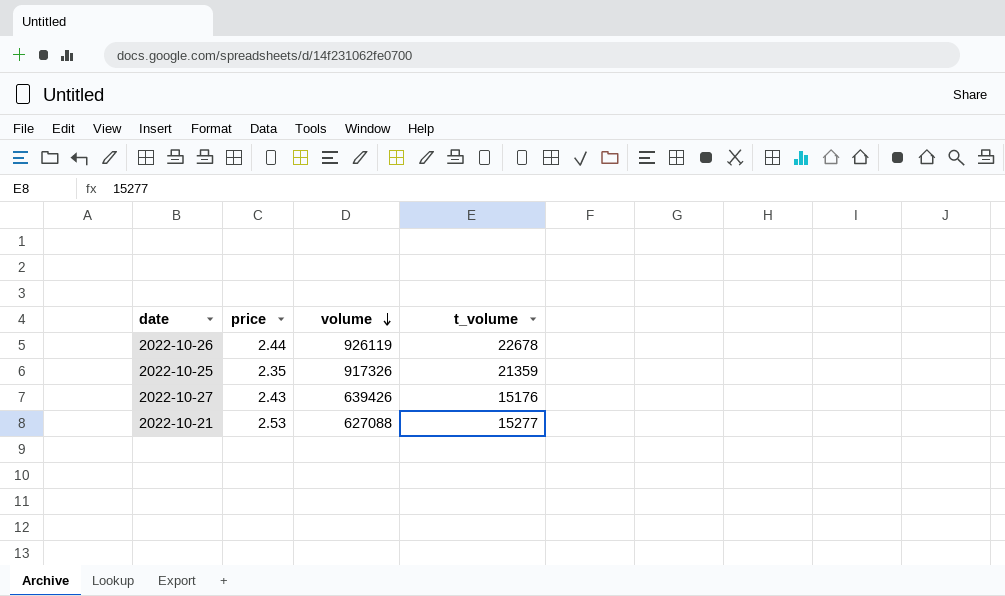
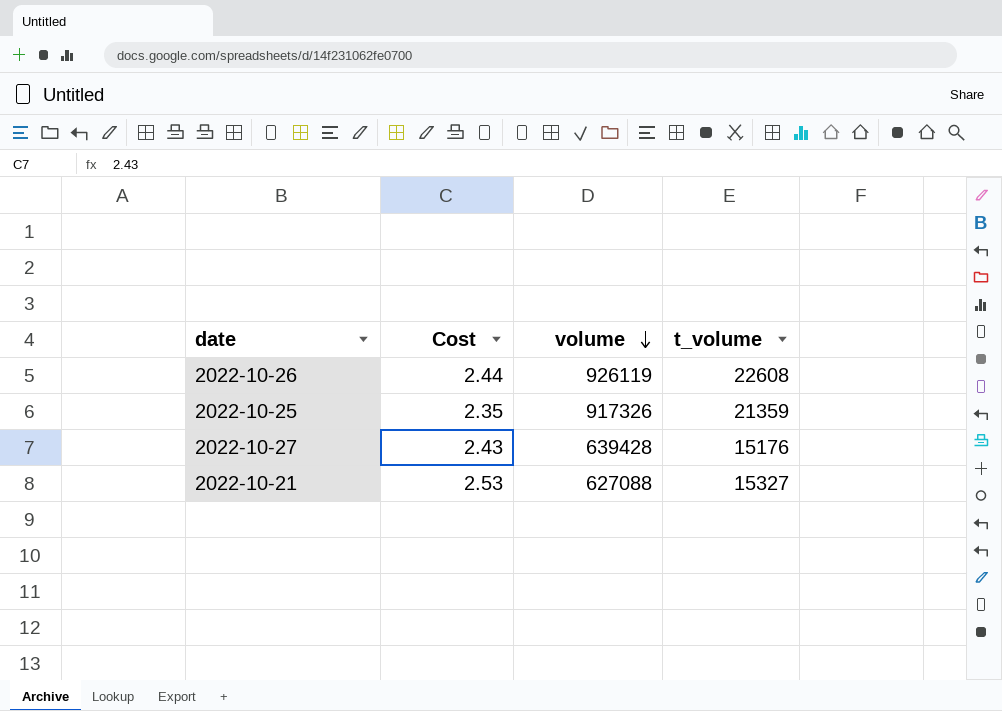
column name: price -> Cost
2022-10-26 | t_volume: 22678 -> 22608
2022-10-27 | volume: 639426 -> 639428
2022-10-21 | t_volume: 15277 -> 15327

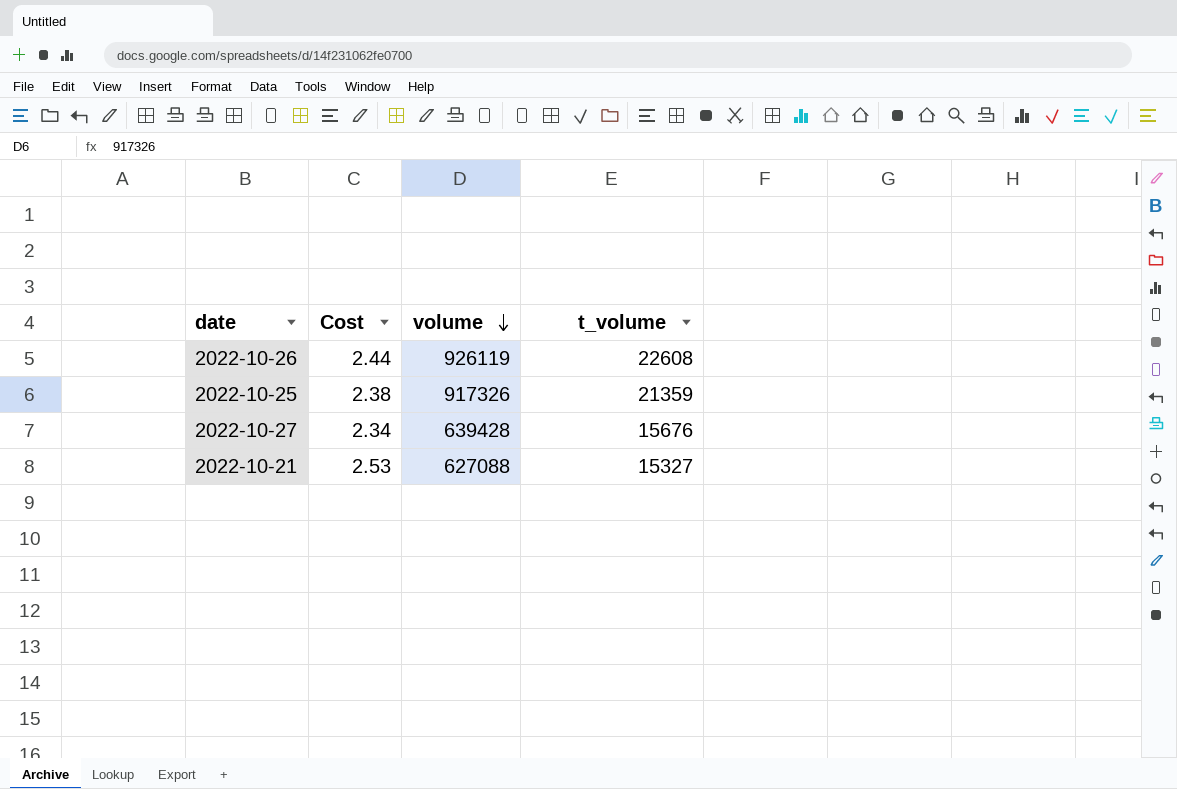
2022-10-25 | Cost: 2.35 -> 2.38
2022-10-27 | Cost: 2.43 -> 2.34
2022-10-27 | t_volume: 15176 -> 15676

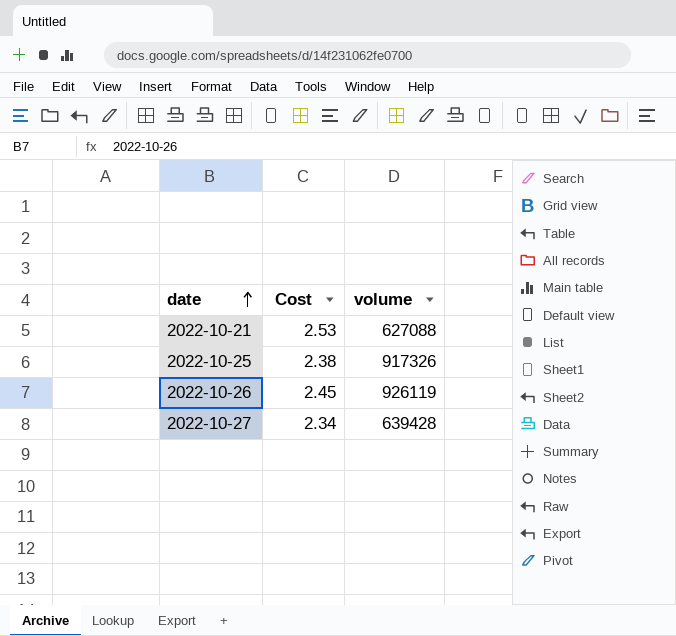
row order: volume descending -> date ascending
column t_volume | position: 4 -> none
2022-10-26 | Cost: 2.44 -> 2.45

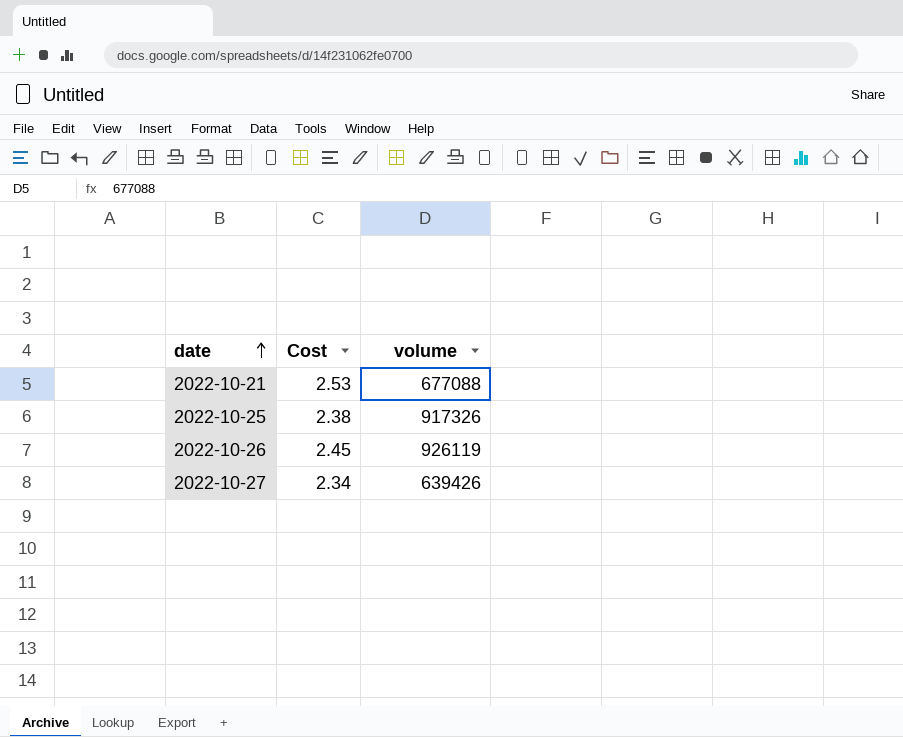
2022-10-21 | volume: 627088 -> 677088
2022-10-27 | volume: 639428 -> 639426

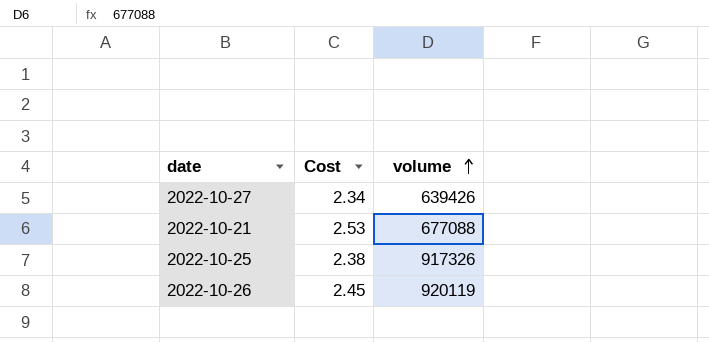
row order: date ascending -> volume ascending
2022-10-26 | volume: 926119 -> 920119

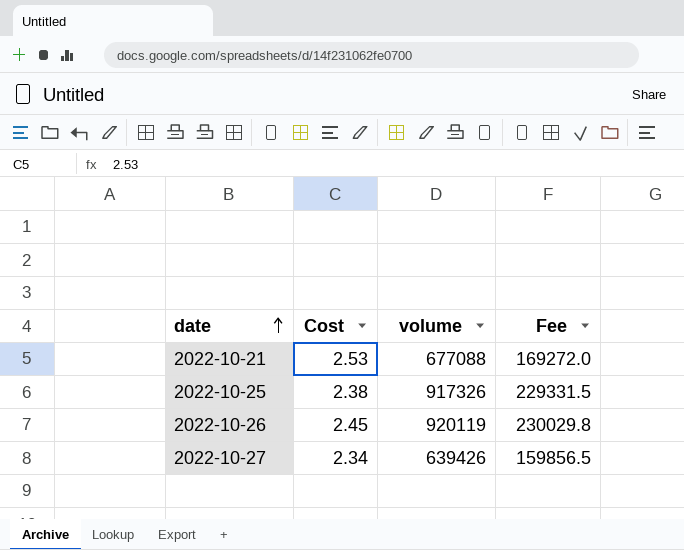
row order: volume ascending -> date ascending
column Fee | formula: none -> [volume] * 0.25

